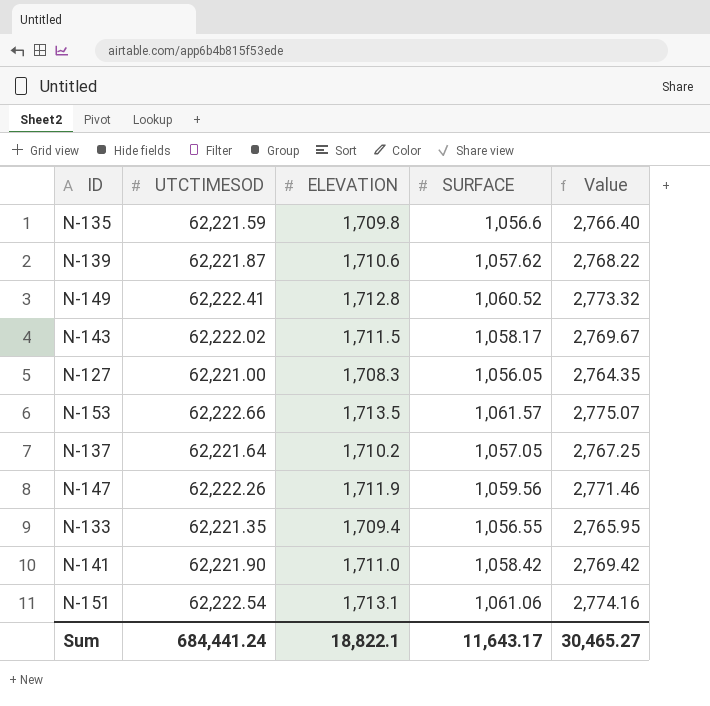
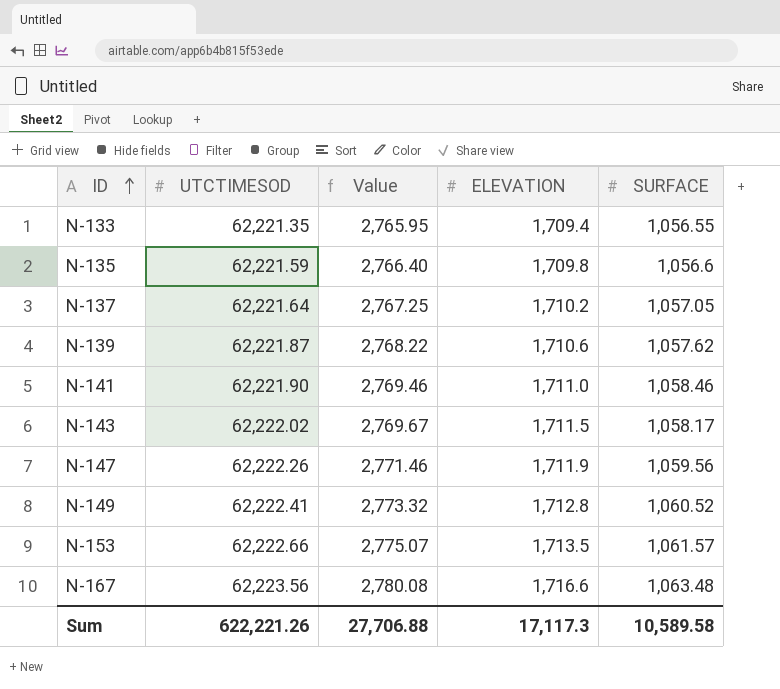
row order: none -> ID ascending
column Value | position: 5 -> 3
row N-127: 62,221.00 | 1,708.3 | 1,056.05 | 2,764.35 -> none
row N-151: 62,222.54 | 1,713.1 | 1,061.06 | 2,774.16 -> none
N-141 | Value: 2,769.42 -> 2,769.46
N-141 | SURFACE: 1,058.42 -> 1,058.46
row N-167: none -> 62,223.56 | 2,780.08 | 1,716.6 | 1,063.48
Sum | UTCTIMESOD: 684,441.24 -> 622,221.26
Sum | Value: 30,465.27 -> 27,706.88
Sum | ELEVATION: 18,822.1 -> 17,117.3
Sum | SURFACE: 11,643.17 -> 10,589.58

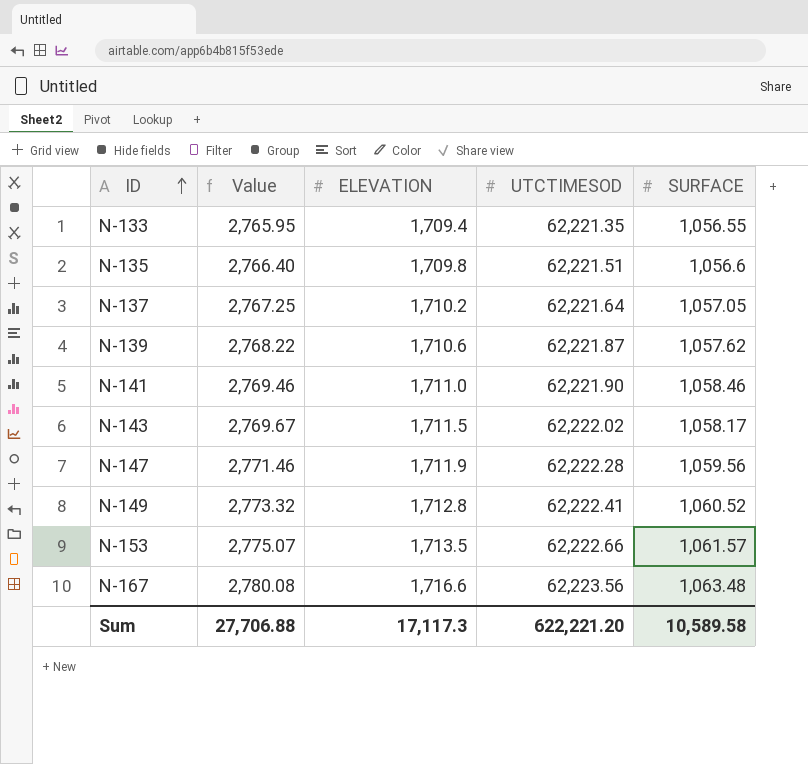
column UTCTIMESOD | position: 2 -> 4
N-135 | UTCTIMESOD: 62,221.59 -> 62,221.51
N-147 | UTCTIMESOD: 62,222.26 -> 62,222.28
Sum | UTCTIMESOD: 622,221.26 -> 622,221.20

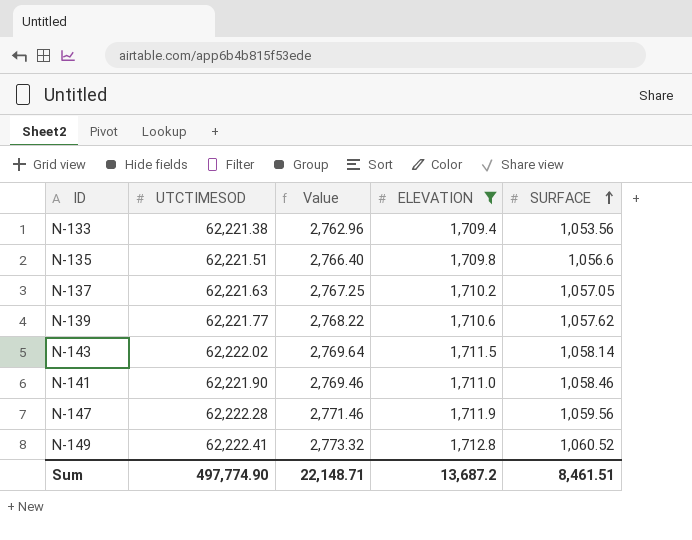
filter: none -> ELEVATION <= 1,712.8
row order: ID ascending -> SURFACE ascending
column UTCTIMESOD | position: 4 -> 2
N-133 | UTCTIMESOD: 62,221.35 -> 62,221.38
N-133 | Value: 2,765.95 -> 2,762.96
N-133 | SURFACE: 1,056.55 -> 1,053.56
N-137 | UTCTIMESOD: 62,221.64 -> 62,221.63
N-139 | UTCTIMESOD: 62,221.87 -> 62,221.77
N-143 | Value: 2,769.67 -> 2,769.64
N-143 | SURFACE: 1,058.17 -> 1,058.14
Sum | UTCTIMESOD: 622,221.20 -> 497,774.90
Sum | Value: 27,706.88 -> 22,148.71
Sum | ELEVATION: 17,117.3 -> 13,687.2
Sum | SURFACE: 10,589.58 -> 8,461.51

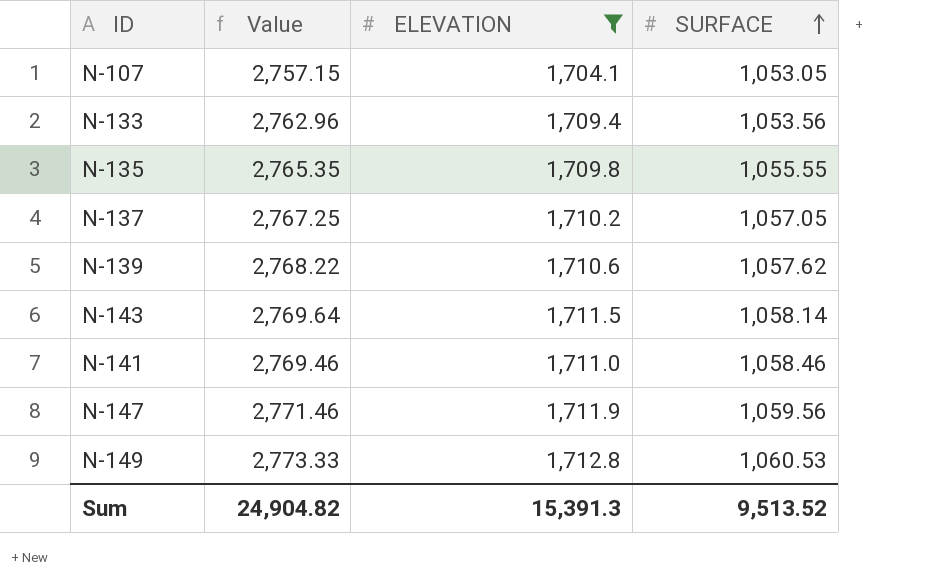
column UTCTIMESOD | position: 2 -> none
row N-107: none -> 2,757.15 | 1,704.1 | 1,053.05
N-135 | Value: 2,766.40 -> 2,765.35
N-135 | SURFACE: 1,056.6 -> 1,055.55
N-149 | Value: 2,773.32 -> 2,773.33
N-149 | SURFACE: 1,060.52 -> 1,060.53
Sum | Value: 22,148.71 -> 24,904.82
Sum | ELEVATION: 13,687.2 -> 15,391.3
Sum | SURFACE: 8,461.51 -> 9,513.52

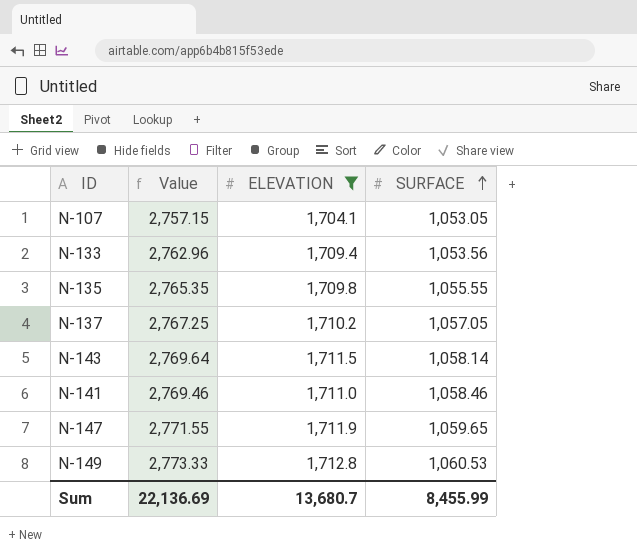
row N-139: 2,768.22 | 1,710.6 | 1,057.62 -> none
N-147 | Value: 2,771.46 -> 2,771.55
N-147 | SURFACE: 1,059.56 -> 1,059.65
Sum | Value: 24,904.82 -> 22,136.69
Sum | ELEVATION: 15,391.3 -> 13,680.7
Sum | SURFACE: 9,513.52 -> 8,455.99

